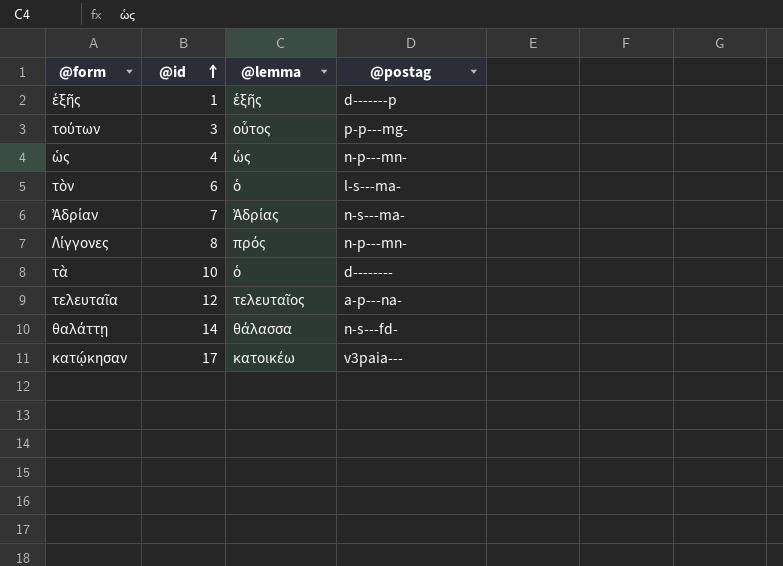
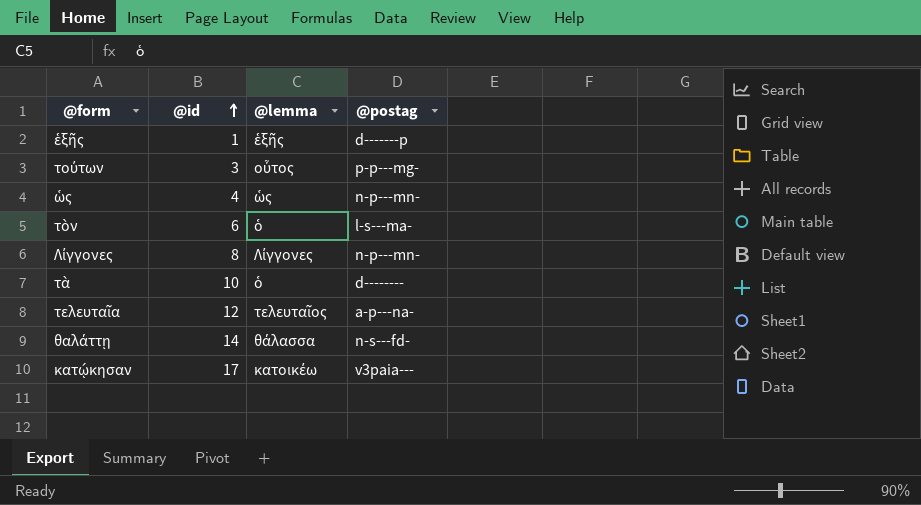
row Ἀδρίαν: 7 | Ἀδρίας | n-s---ma- -> none
Λίγγονες | @lemma: πρός -> Λίγγονες

